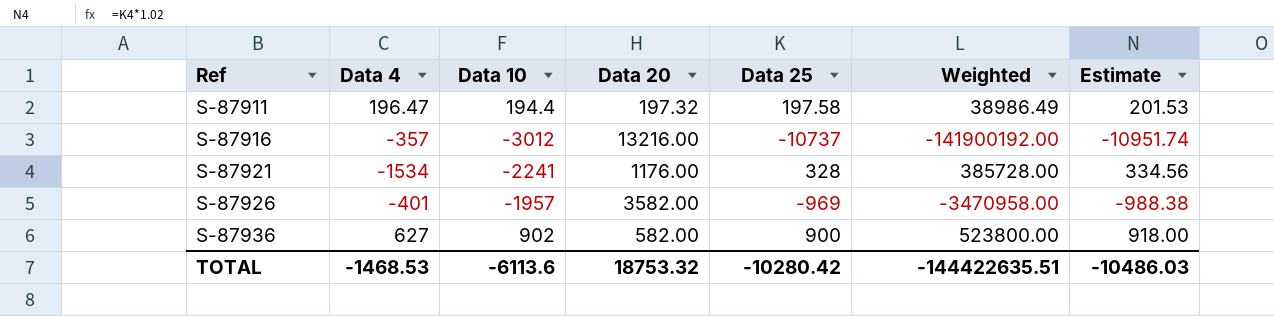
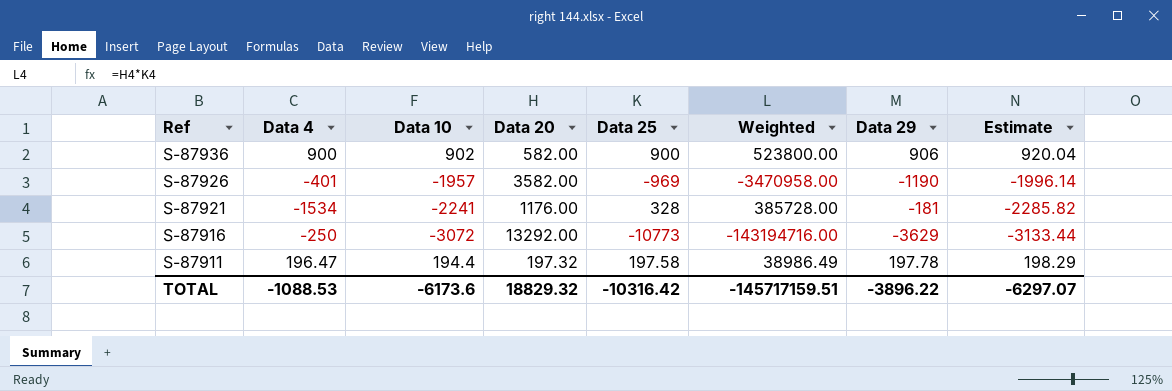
row order: Ref ascending -> Ref descending
column Data 29 | position: none -> 7
column Estimate | formula: [Data 25] * 1.02 -> [Data 10] * 1.02
S-87936 | Data 4: 627 -> 900
S-87916 | Data 4: -357 -> -250
S-87916 | Data 10: -3012 -> -3072
S-87916 | Data 20: 13216.00 -> 13292.00
S-87916 | Data 25: -10737 -> -10773
S-87916 | Weighted: -141900192.00 -> -143194716.00
TOTAL | Data 4: -1468.53 -> -1088.53
TOTAL | Data 10: -6113.6 -> -6173.6
TOTAL | Data 20: 18753.32 -> 18829.32
TOTAL | Data 25: -10280.42 -> -10316.42
TOTAL | Weighted: -144422635.51 -> -145717159.51
TOTAL | Estimate: -10486.03 -> -6297.07

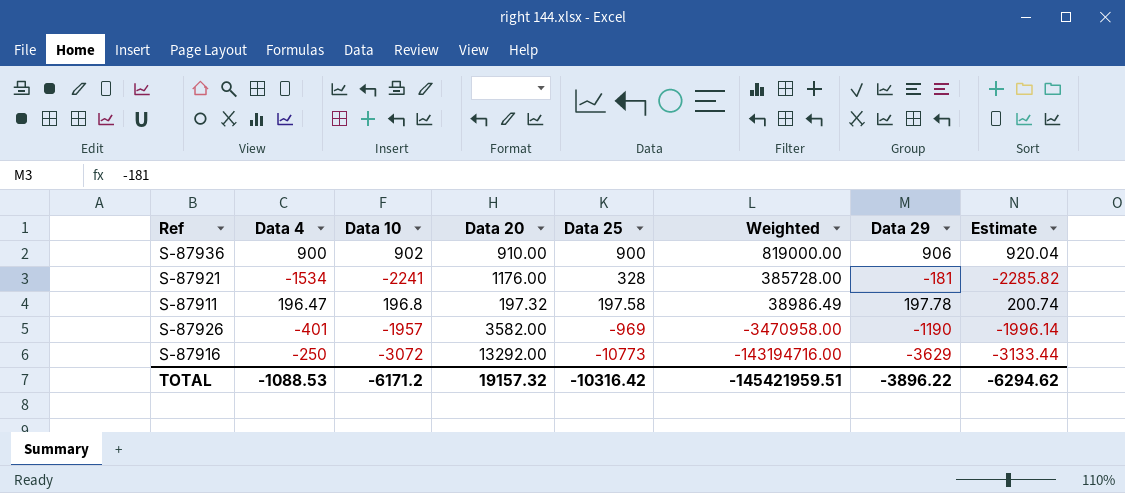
row order: Ref descending -> Data 25 descending
S-87936 | Data 20: 582.00 -> 910.00
S-87936 | Weighted: 523800.00 -> 819000.00
S-87911 | Data 10: 194.4 -> 196.8
S-87911 | Estimate: 198.29 -> 200.74
TOTAL | Data 10: -6173.6 -> -6171.2
TOTAL | Data 20: 18829.32 -> 19157.32
TOTAL | Weighted: -145717159.51 -> -145421959.51
TOTAL | Estimate: -6297.07 -> -6294.62

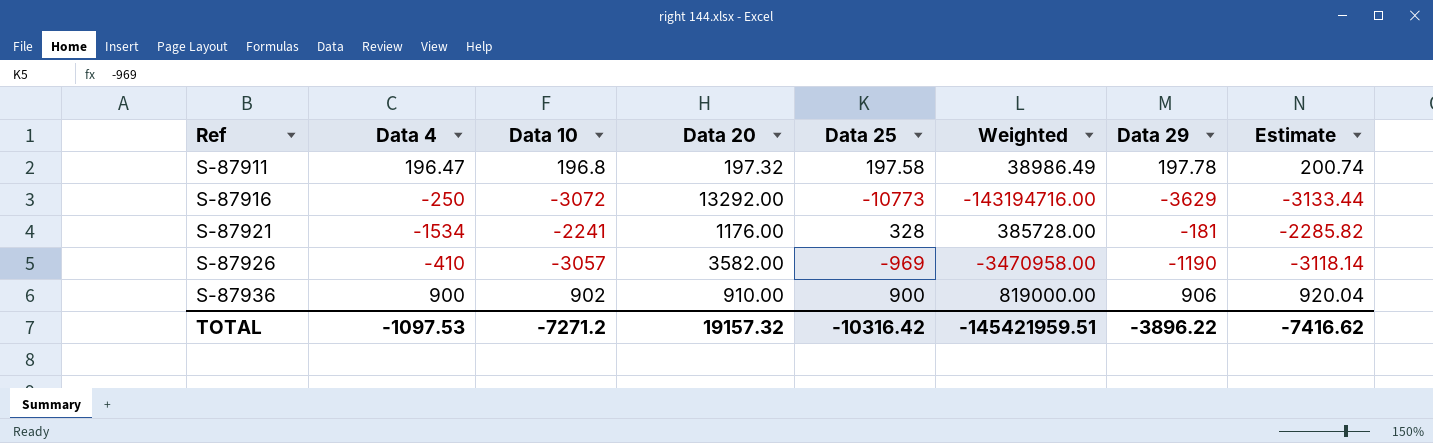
row order: Data 25 descending -> Ref ascending
S-87926 | Data 4: -401 -> -410
S-87926 | Data 10: -1957 -> -3057
S-87926 | Estimate: -1996.14 -> -3118.14
TOTAL | Data 4: -1088.53 -> -1097.53
TOTAL | Data 10: -6171.2 -> -7271.2
TOTAL | Estimate: -6294.62 -> -7416.62

